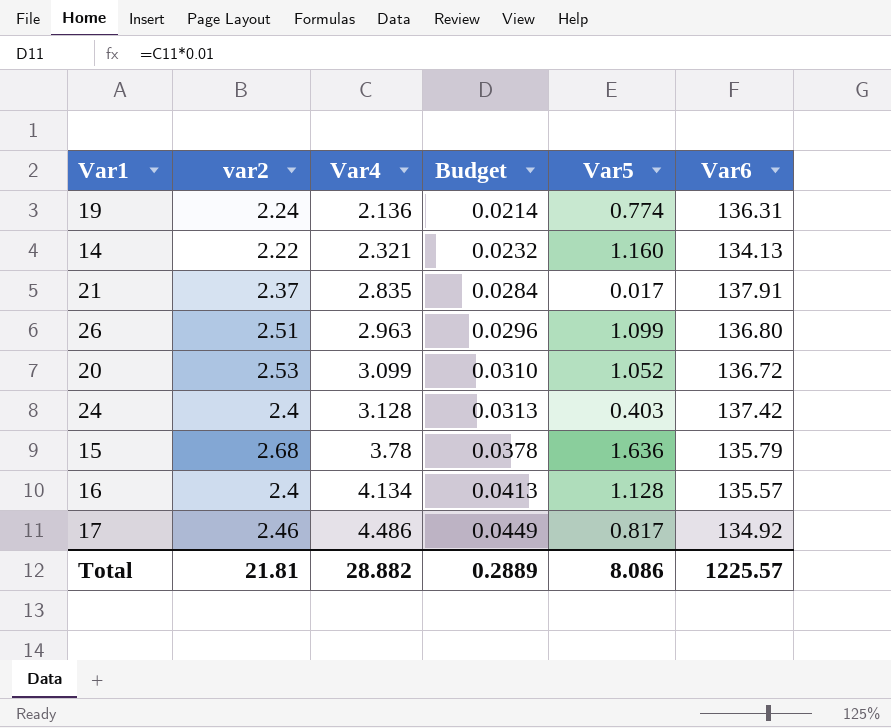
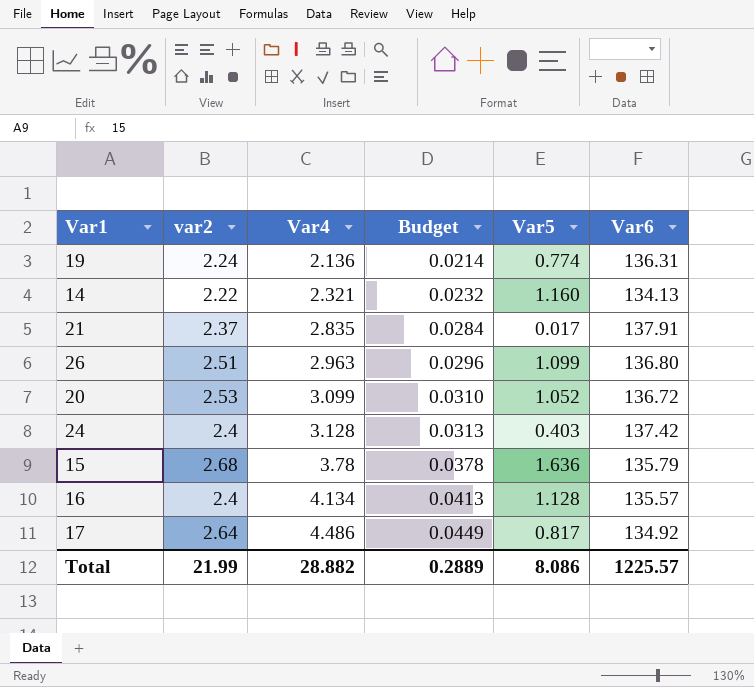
17 | var2: 2.46 -> 2.64
Total | var2: 21.81 -> 21.99

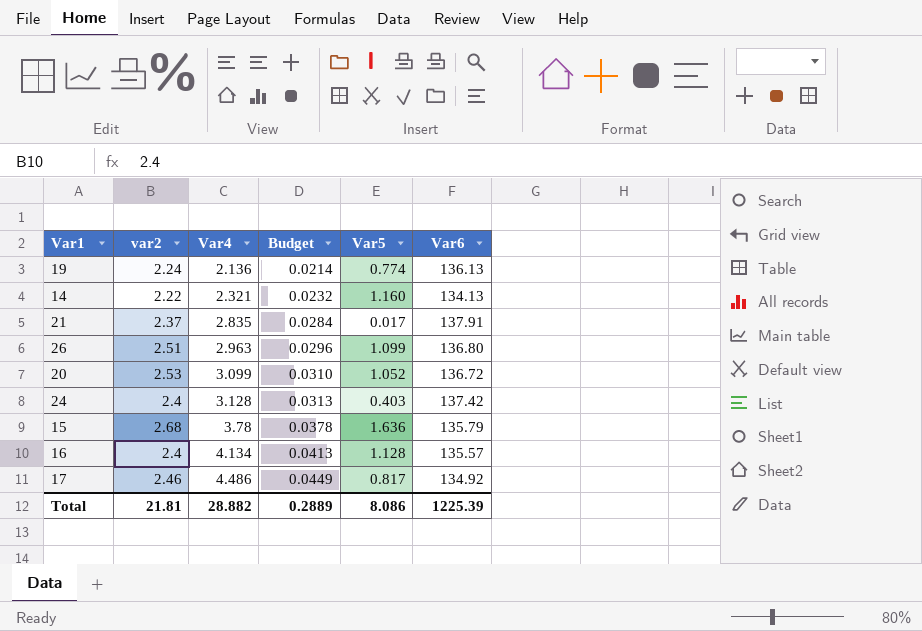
19 | Var6: 136.31 -> 136.13
17 | var2: 2.64 -> 2.46
Total | var2: 21.99 -> 21.81
Total | Var6: 1225.57 -> 1225.39

